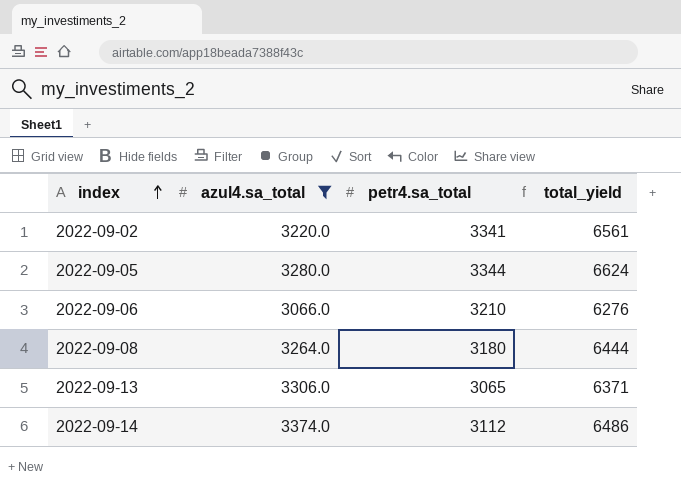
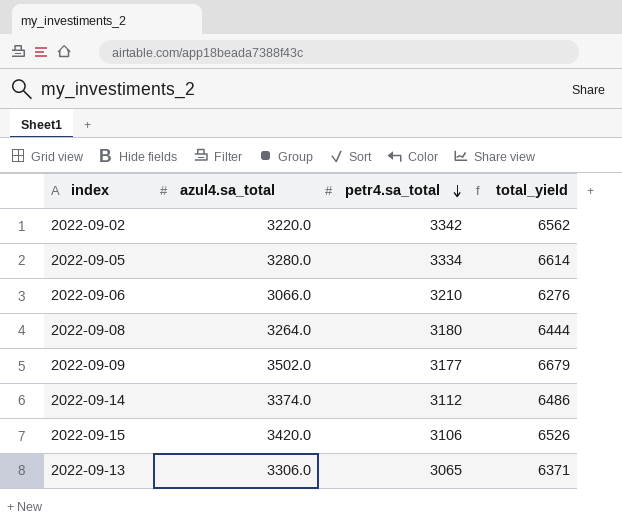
filter: azul4.sa_total <= 3374.0 -> none
row order: index ascending -> petr4.sa_total descending
2022-09-02 | petr4.sa_total: 3341 -> 3342
2022-09-02 | total_yield: 6561 -> 6562
2022-09-05 | petr4.sa_total: 3344 -> 3334
2022-09-05 | total_yield: 6624 -> 6614

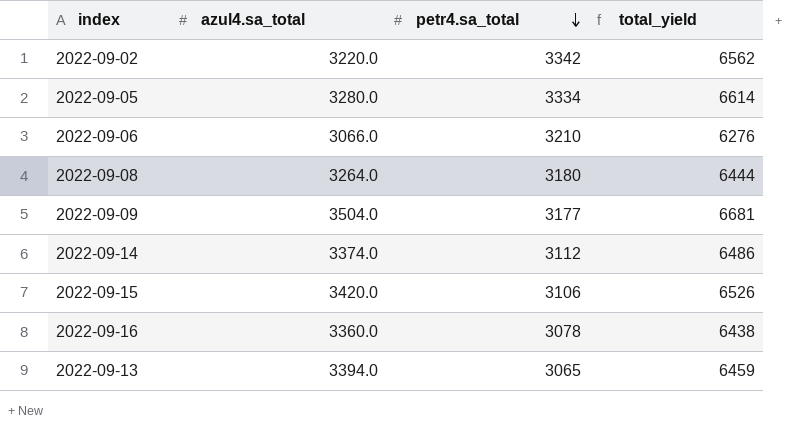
2022-09-09 | azul4.sa_total: 3502.0 -> 3504.0
2022-09-09 | total_yield: 6679 -> 6681
row 2022-09-16: none -> 3360.0 | 3078 | 6438
2022-09-13 | azul4.sa_total: 3306.0 -> 3394.0
2022-09-13 | total_yield: 6371 -> 6459

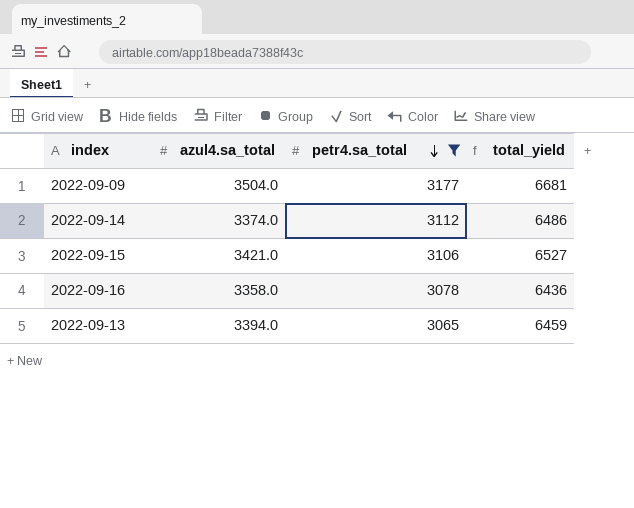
filter: none -> petr4.sa_total <= 3177
2022-09-15 | azul4.sa_total: 3420.0 -> 3421.0
2022-09-15 | total_yield: 6526 -> 6527
2022-09-16 | azul4.sa_total: 3360.0 -> 3358.0
2022-09-16 | total_yield: 6438 -> 6436

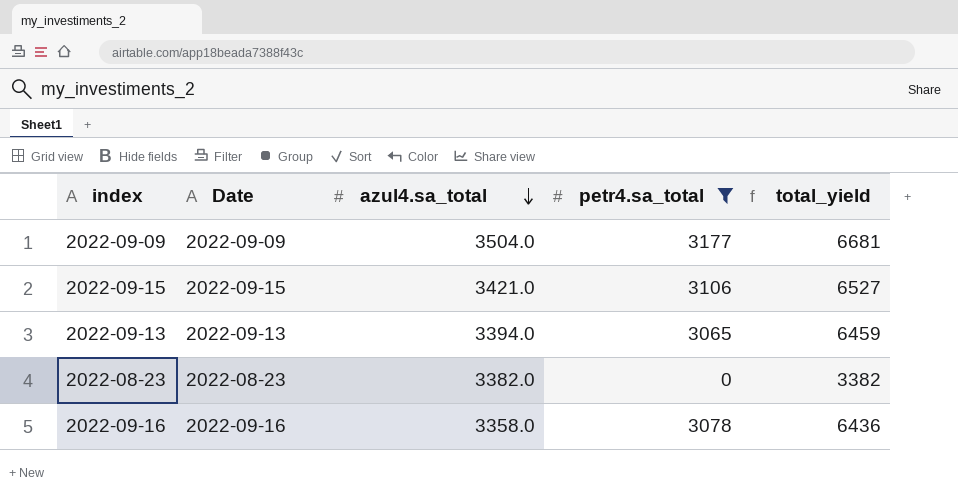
row order: petr4.sa_total descending -> azul4.sa_total descending
column Date | position: none -> 2
row 2022-09-14: 3374.0 | 3112 | 6486 -> none
row 2022-08-23: none -> 2022-08-23 | 3382.0 | 0 | 3382

